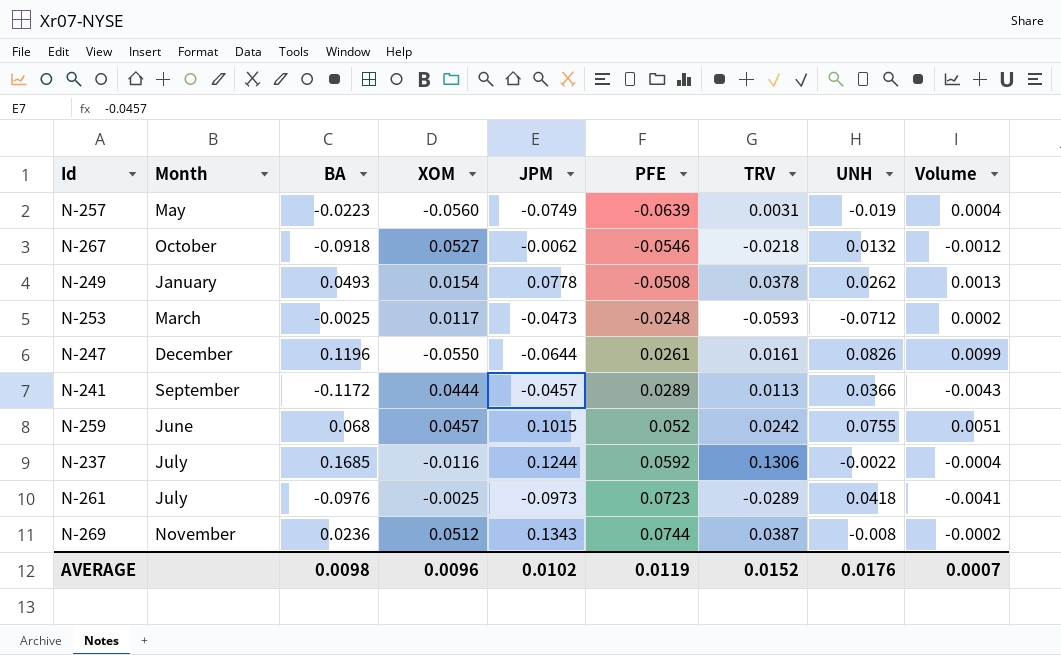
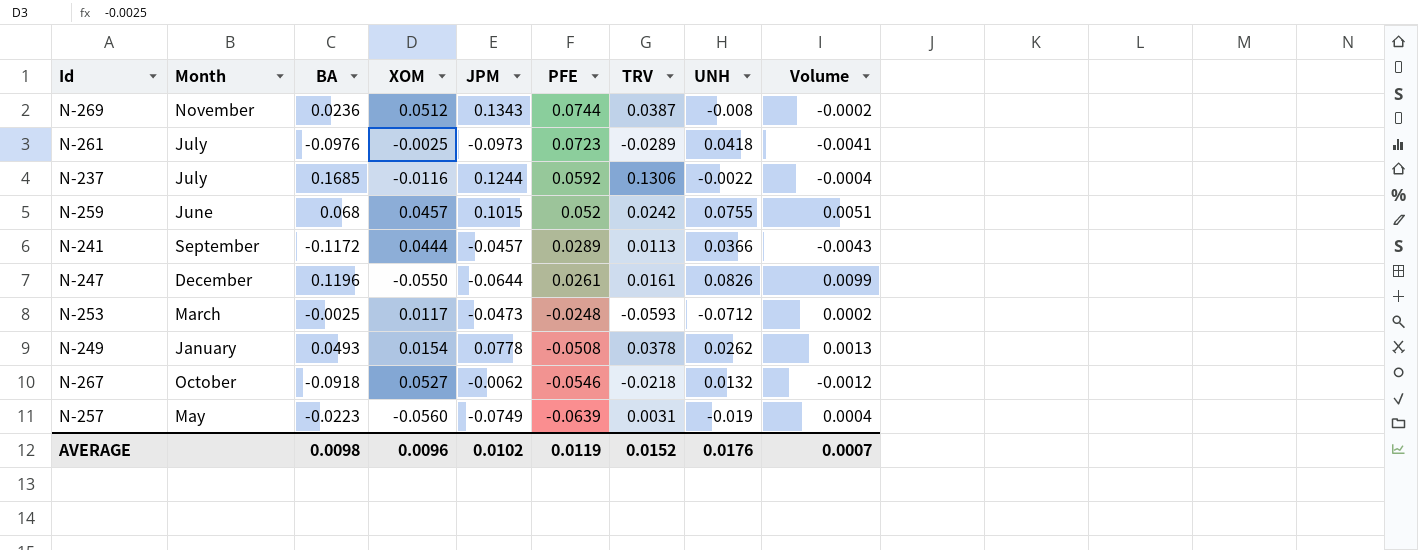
row order: PFE ascending -> PFE descending

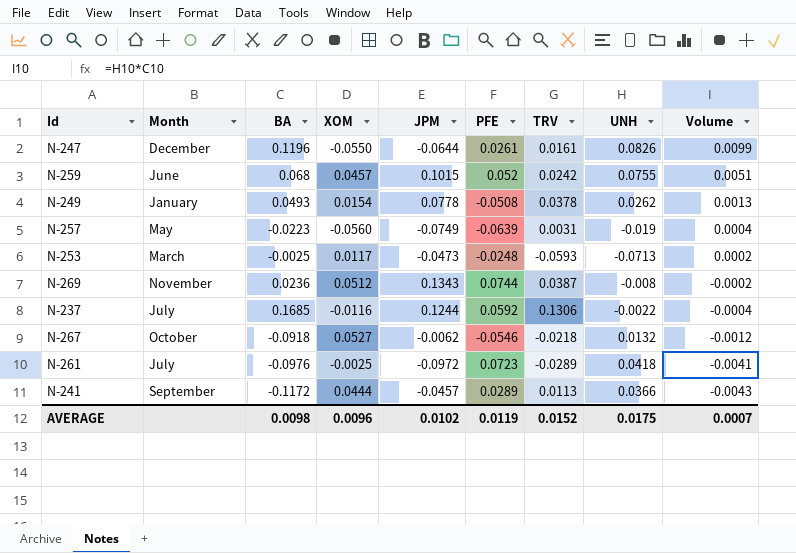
row order: PFE descending -> Volume descending
N-253 | UNH: -0.0712 -> -0.0713
N-261 | JPM: -0.0973 -> -0.0972
AVERAGE | UNH: 0.0176 -> 0.0175

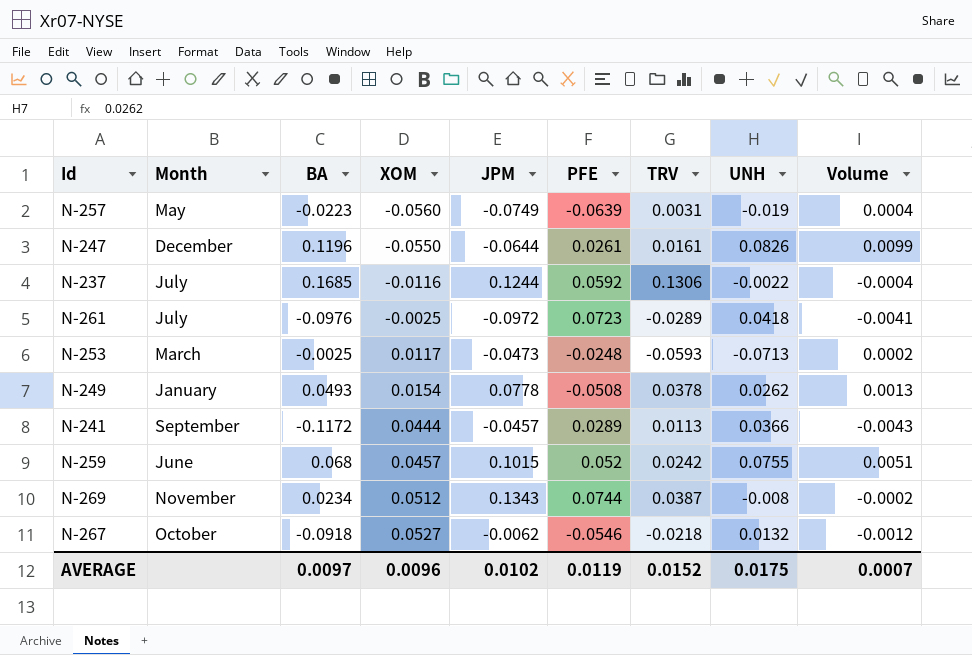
row order: Volume descending -> XOM ascending
N-269 | BA: 0.0236 -> 0.0234
AVERAGE | BA: 0.0098 -> 0.0097

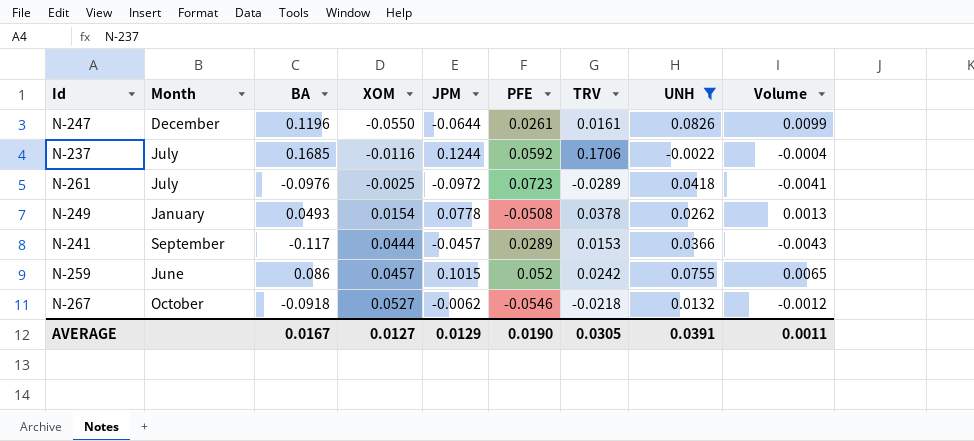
filter: none -> UNH >= -0.0022
N-237 | TRV: 0.1306 -> 0.1706
N-241 | BA: -0.1172 -> -0.117
N-241 | TRV: 0.0113 -> 0.0153
N-259 | BA: 0.068 -> 0.086
N-259 | Volume: 0.0051 -> 0.0065
AVERAGE | BA: 0.0097 -> 0.0167
AVERAGE | XOM: 0.0096 -> 0.0127
AVERAGE | JPM: 0.0102 -> 0.0129
AVERAGE | PFE: 0.0119 -> 0.0190
AVERAGE | TRV: 0.0152 -> 0.0305
AVERAGE | UNH: 0.0175 -> 0.0391
AVERAGE | Volume: 0.0007 -> 0.0011

